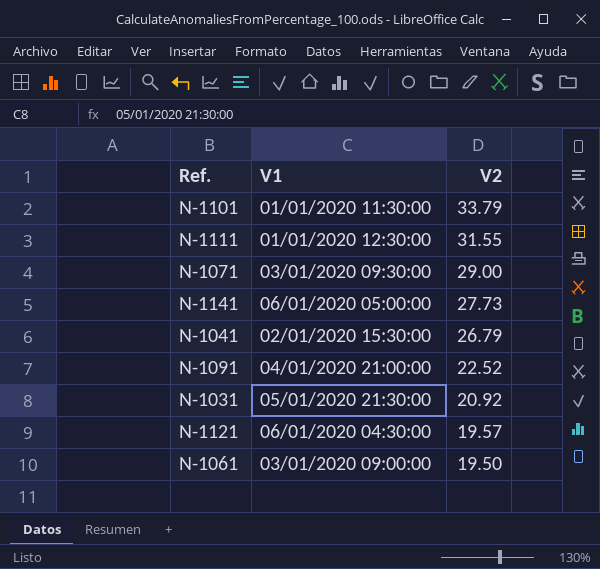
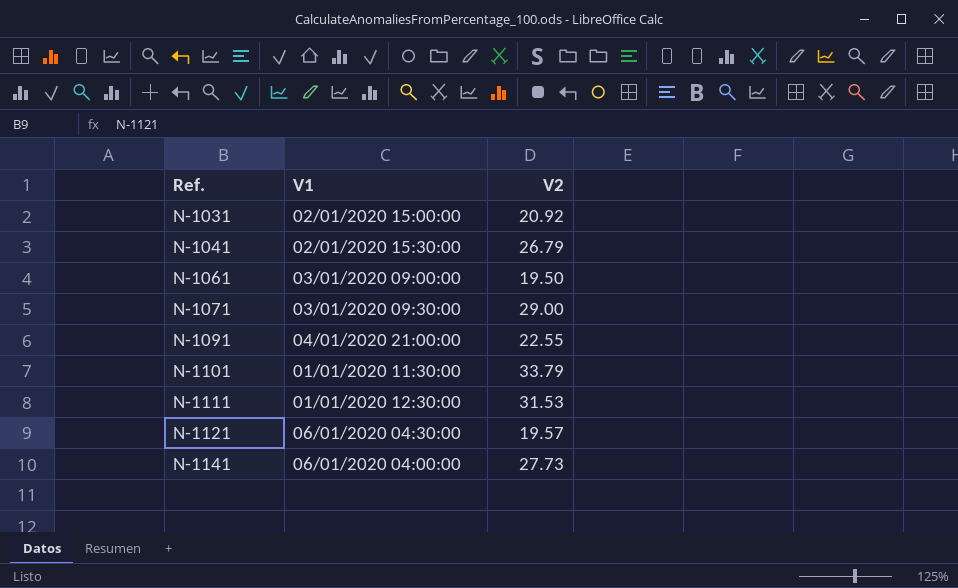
row order: V2 descending -> Ref. ascending
N-1031 | V1: 05/01/2020 21:30:00 -> 02/01/2020 15:00:00
N-1091 | V2: 22.52 -> 22.55
N-1111 | V2: 31.55 -> 31.53
N-1141 | V1: 06/01/2020 05:00:00 -> 06/01/2020 04:00:00

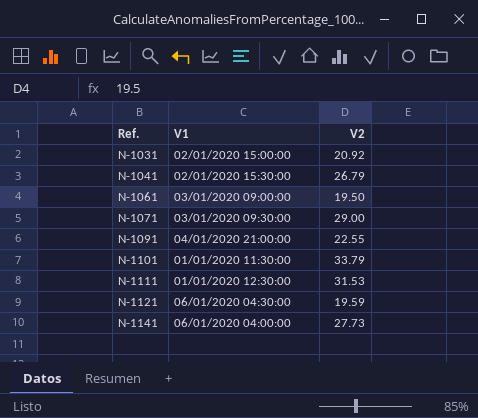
N-1121 | V2: 19.57 -> 19.59

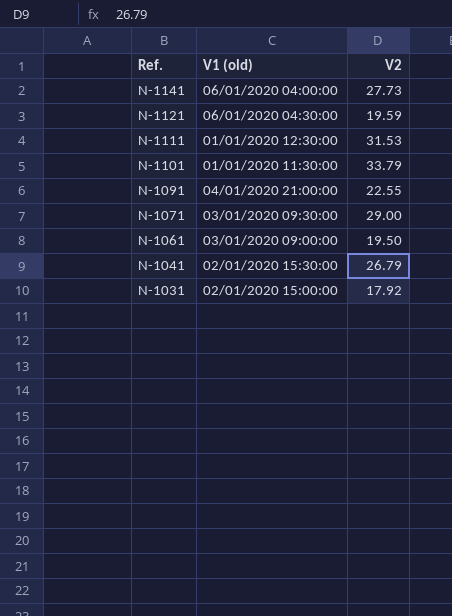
row order: Ref. ascending -> Ref. descending
column name: V1 -> V1 (old)
N-1031 | V2: 20.92 -> 17.92

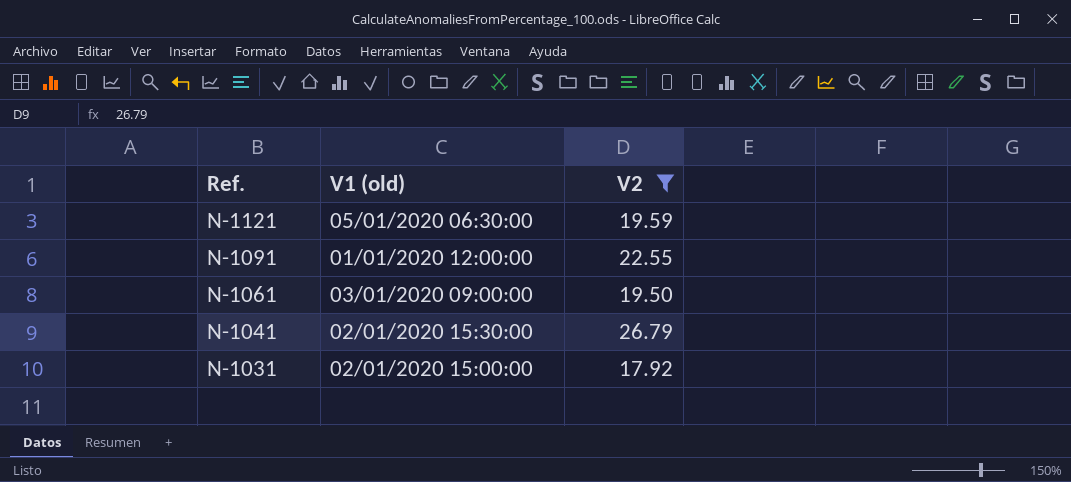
filter: none -> V2 <= 26.79
N-1121 | V1 (old): 06/01/2020 04:30:00 -> 05/01/2020 06:30:00
N-1091 | V1 (old): 04/01/2020 21:00:00 -> 01/01/2020 12:00:00

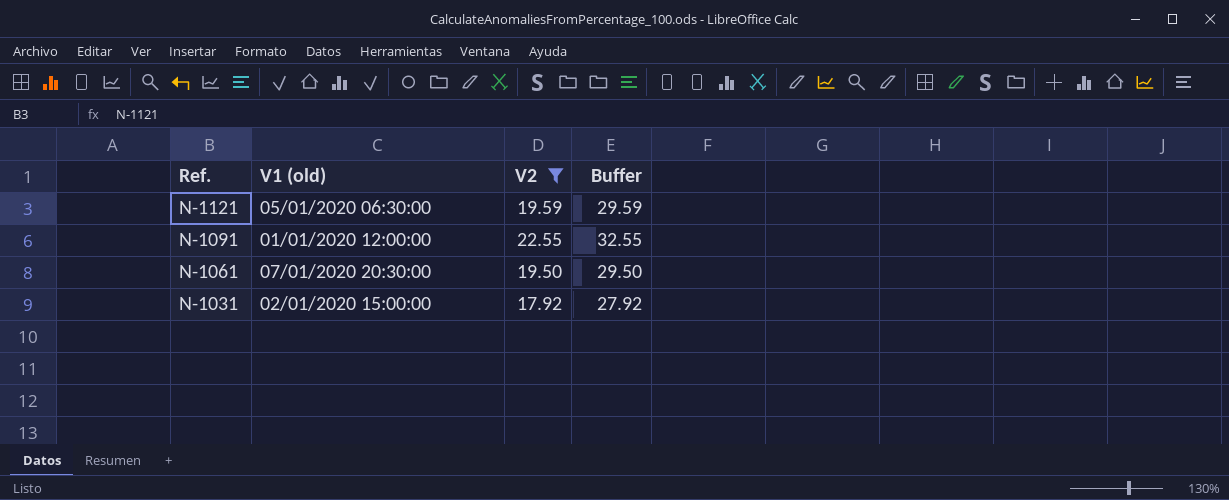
column Buffer | formula: none -> [V2] + 10
row N-1041: 02/01/2020 15:30:00 | 26.79 -> none
N-1061 | V1 (old): 03/01/2020 09:00:00 -> 07/01/2020 20:30:00

